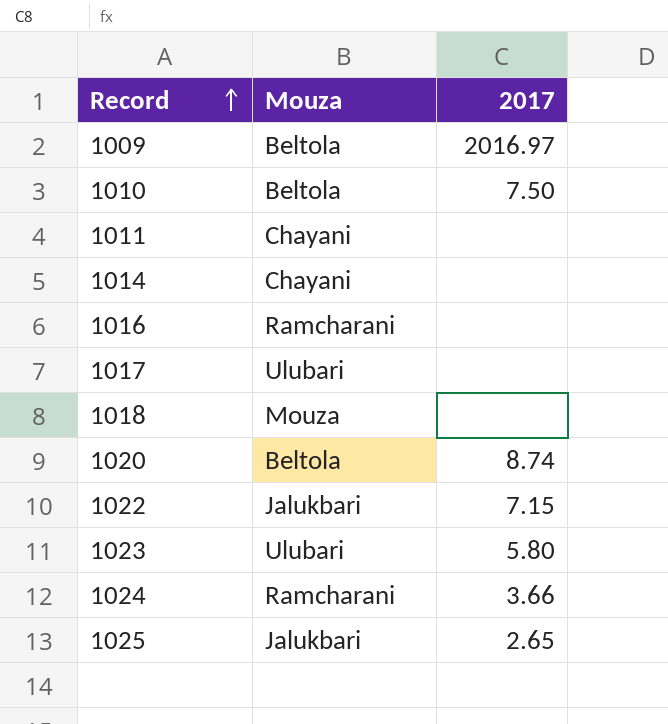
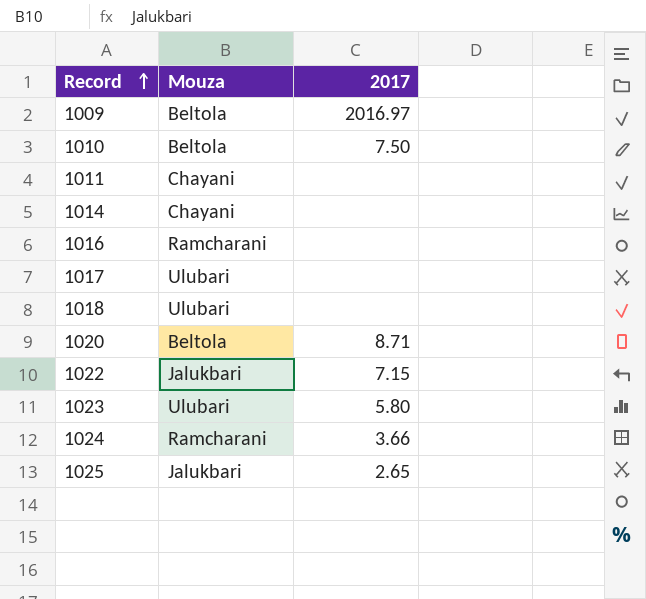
1018 | Mouza: Mouza -> Ulubari
1020 | 2017: 8.74 -> 8.71

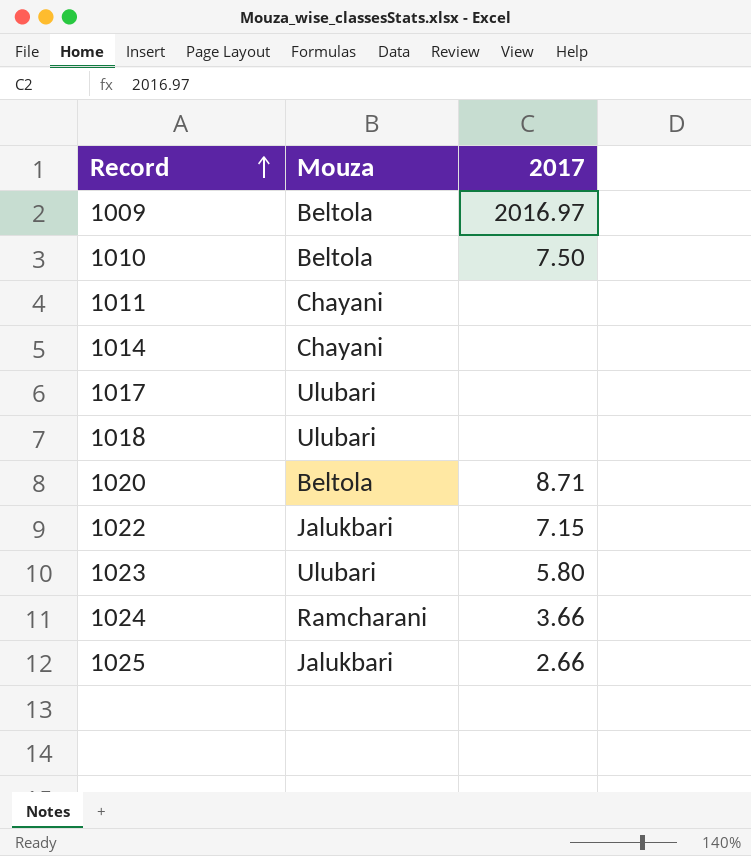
row 1016: Ramcharani | none -> none
1025 | 2017: 2.65 -> 2.66

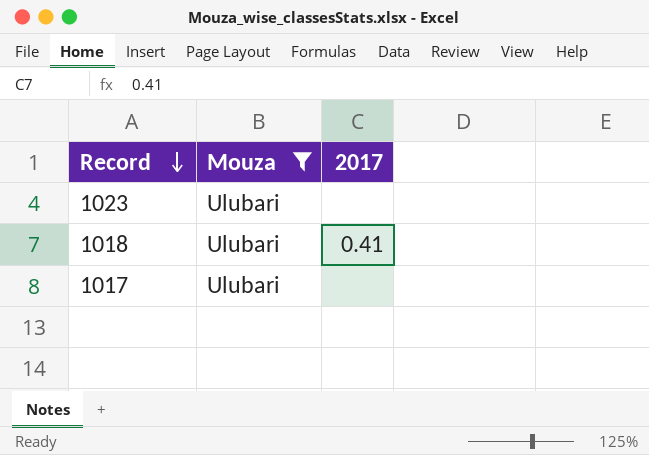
filter: none -> Mouza = Ulubari
row order: Record ascending -> Record descending
1023 | 2017: 5.80 -> none
1018 | 2017: none -> 0.41

